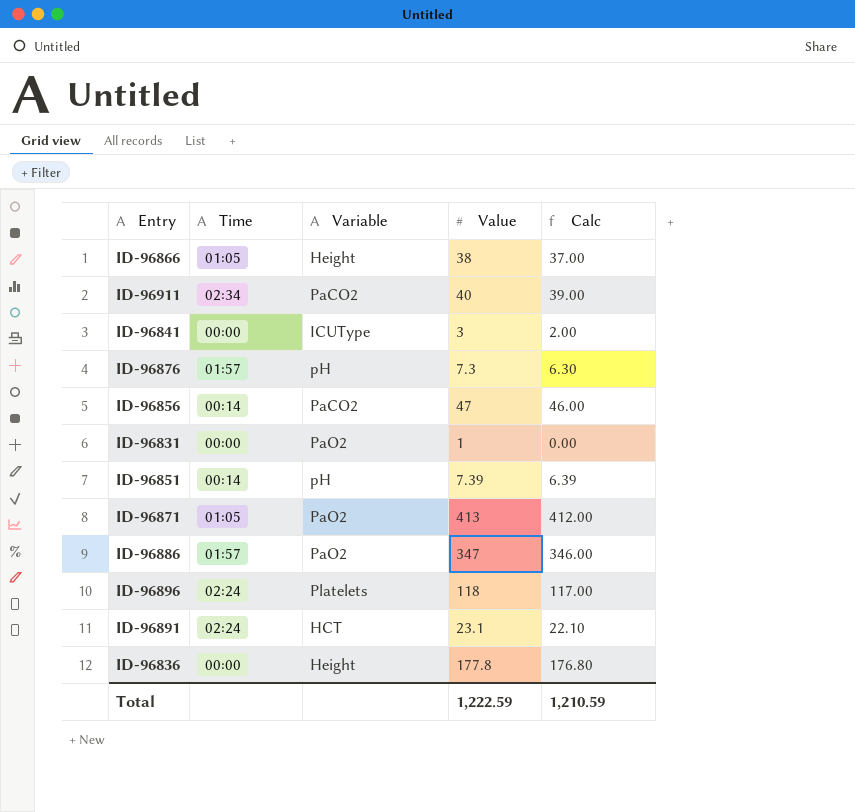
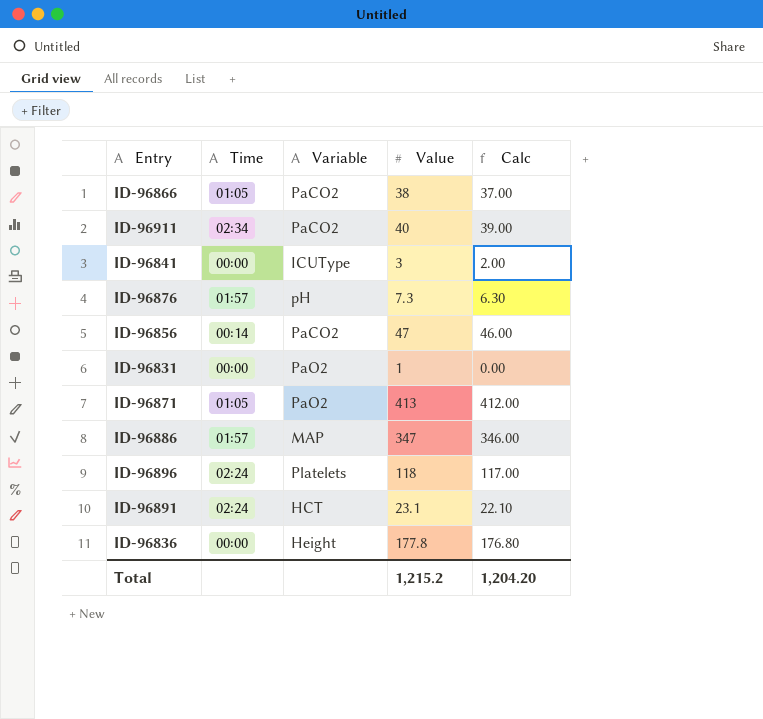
row ID-96851: 00:14 | pH | 7.39 | 6.39 -> none
ID-96866 | Variable: Height -> PaCO2
ID-96886 | Variable: PaO2 -> MAP
Total | Value: 1,222.59 -> 1,215.2
Total | Calc: 1,210.59 -> 1,204.20

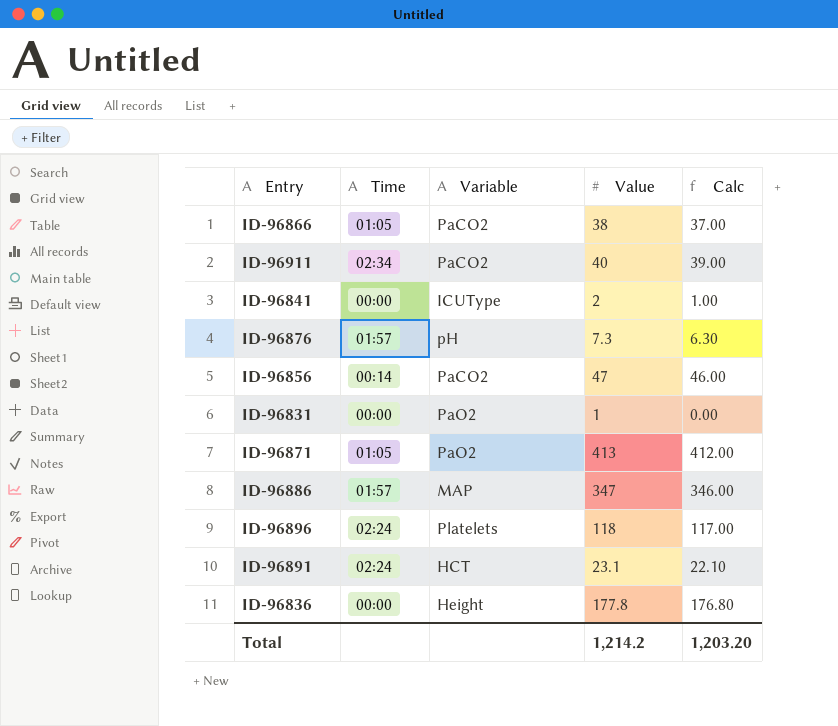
ID-96841 | Value: 3 -> 2
ID-96841 | Calc: 2.00 -> 1.00
Total | Value: 1,215.2 -> 1,214.2
Total | Calc: 1,204.20 -> 1,203.20

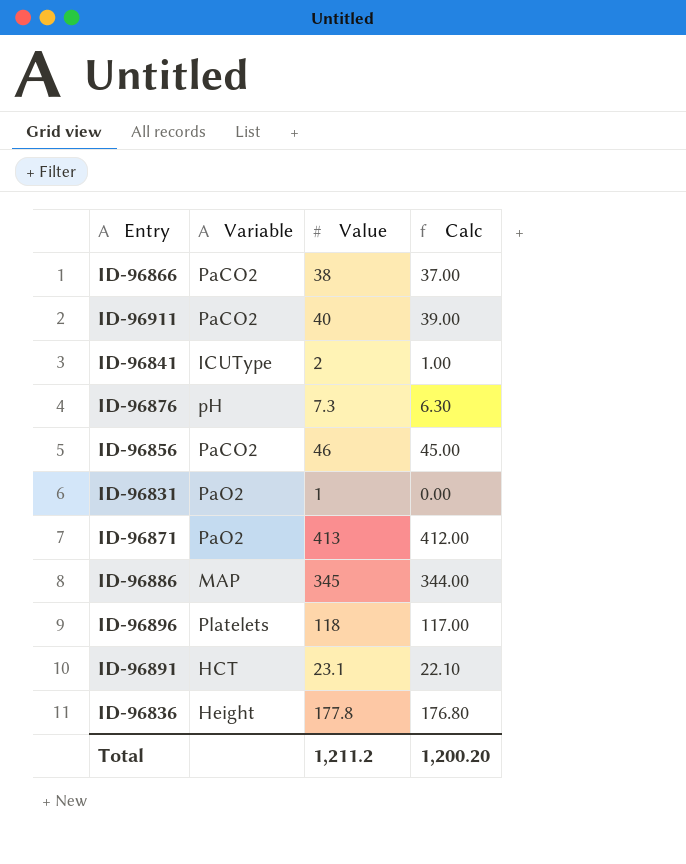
column Time | position: 2 -> none
ID-96856 | Value: 47 -> 46
ID-96856 | Calc: 46.00 -> 45.00
ID-96886 | Value: 347 -> 345
ID-96886 | Calc: 346.00 -> 344.00
Total | Value: 1,214.2 -> 1,211.2
Total | Calc: 1,203.20 -> 1,200.20

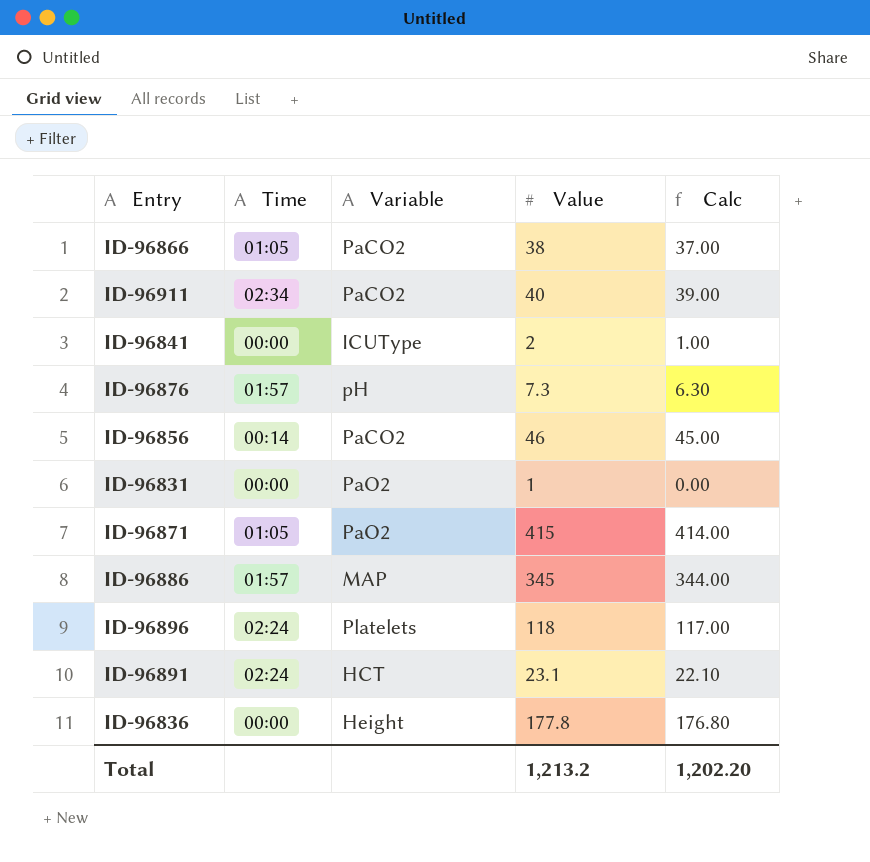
column Time | position: none -> 2
ID-96871 | Value: 413 -> 415
ID-96871 | Calc: 412.00 -> 414.00
Total | Value: 1,211.2 -> 1,213.2
Total | Calc: 1,200.20 -> 1,202.20

